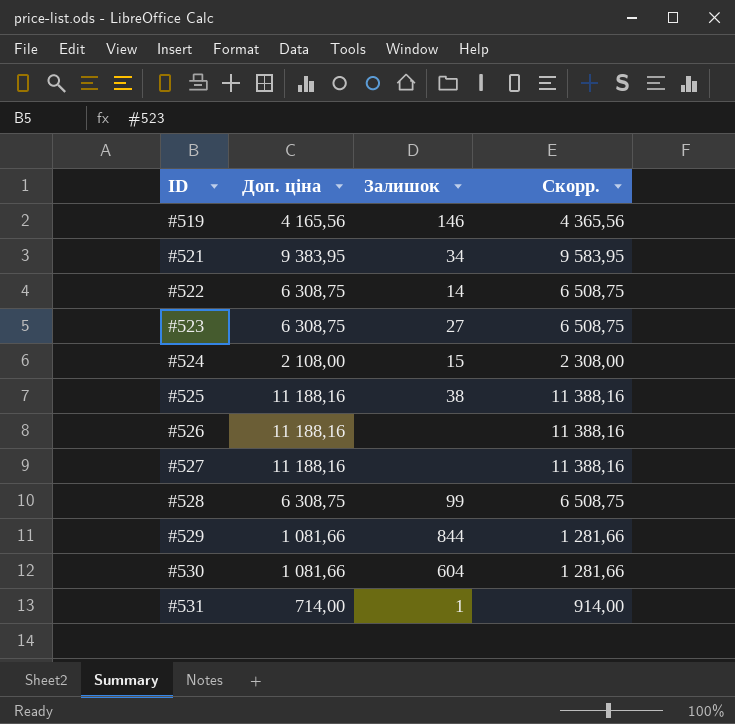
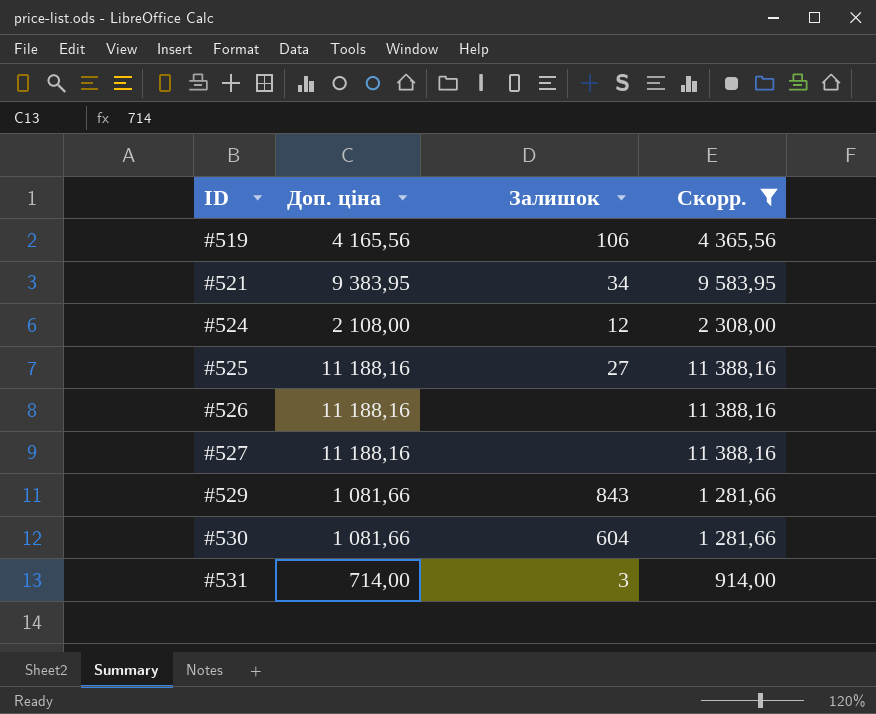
filter: none -> Скорр. != 6 508,75
#519 | Залишок: 146 -> 106
#524 | Залишок: 15 -> 12
#525 | Залишок: 38 -> 27
#529 | Залишок: 844 -> 843
#531 | Залишок: 1 -> 3

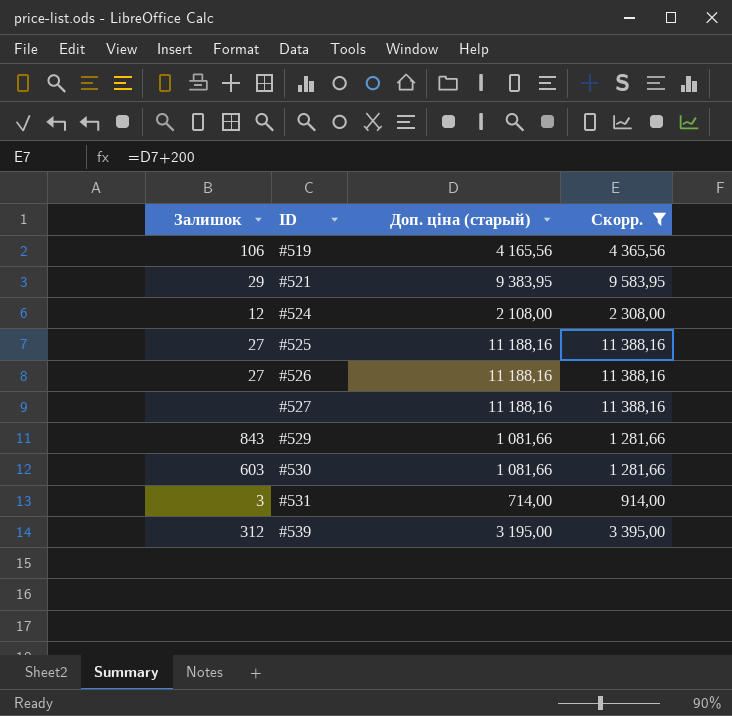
column Залишок | position: 3 -> 1
column name: Доп. ціна -> Доп. ціна (старый)
#521 | Залишок: 34 -> 29
#526 | Залишок: none -> 27
#530 | Залишок: 604 -> 603
row #539: none -> 312 | 3 195,00 | 3 395,00

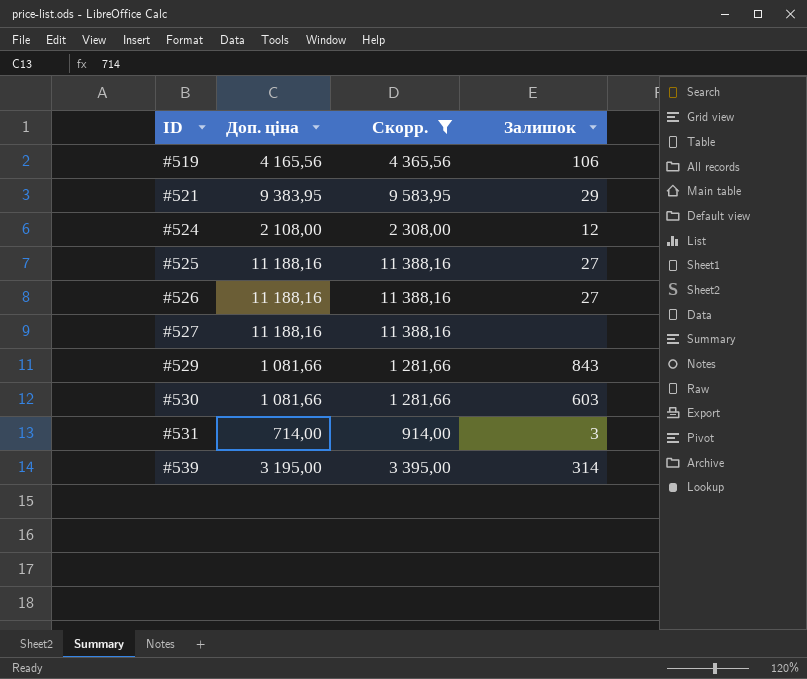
column name: Доп. ціна (старый) -> Доп. ціна
column Залишок | position: 1 -> 4
#539 | Залишок: 312 -> 314

